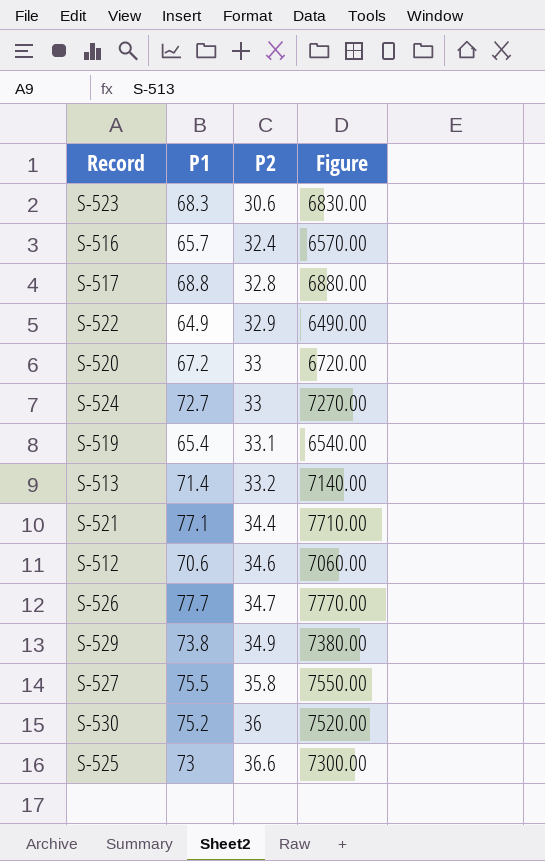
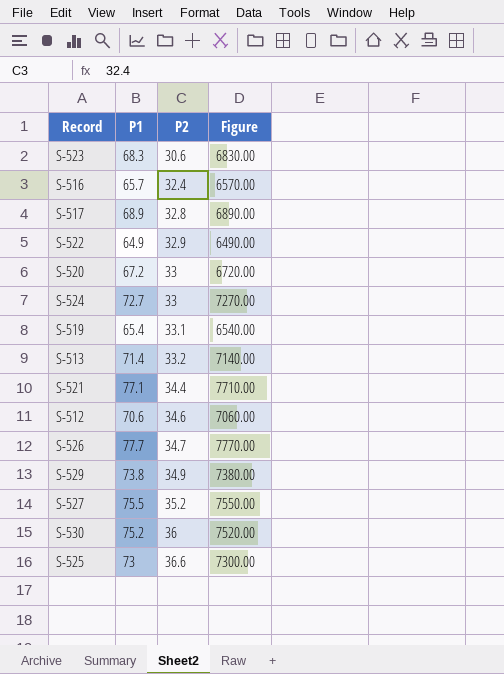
S-517 | P1: 68.8 -> 68.9
S-517 | Figure: 6880.00 -> 6890.00
S-527 | P2: 35.8 -> 35.2

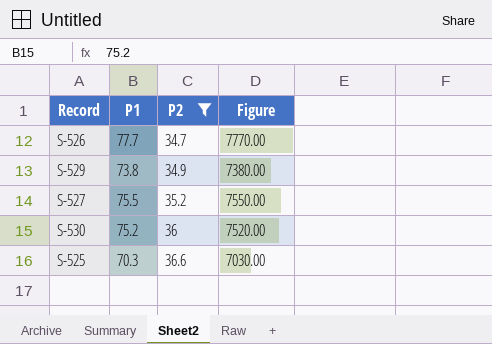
filter: none -> P2 >= 34.7
S-525 | P1: 73 -> 70.3
S-525 | Figure: 7300.00 -> 7030.00

